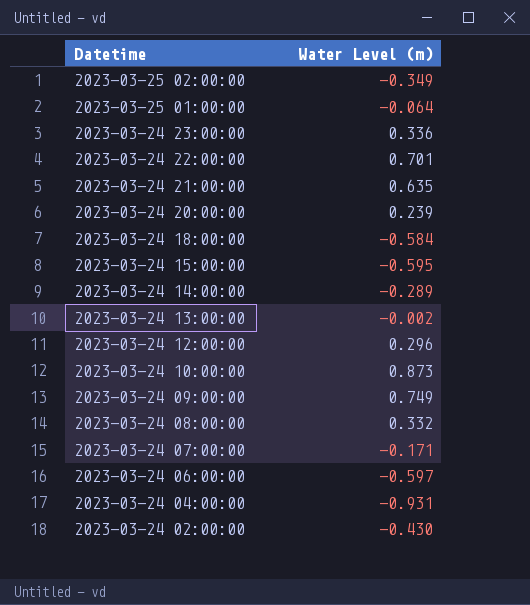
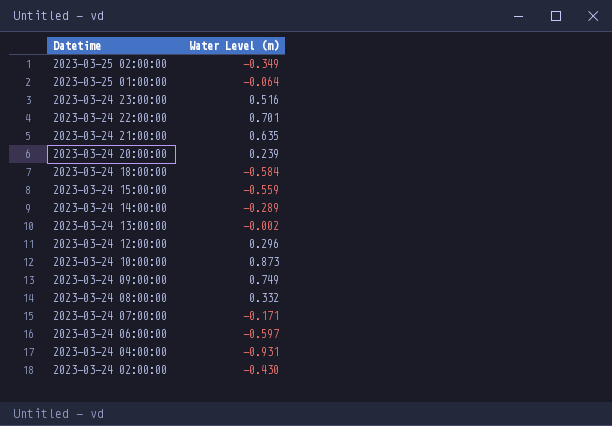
2023-03-24 23:00:00 | Water Level (m): 0.336 -> 0.516
2023-03-24 15:00:00 | Water Level (m): -0.595 -> -0.559

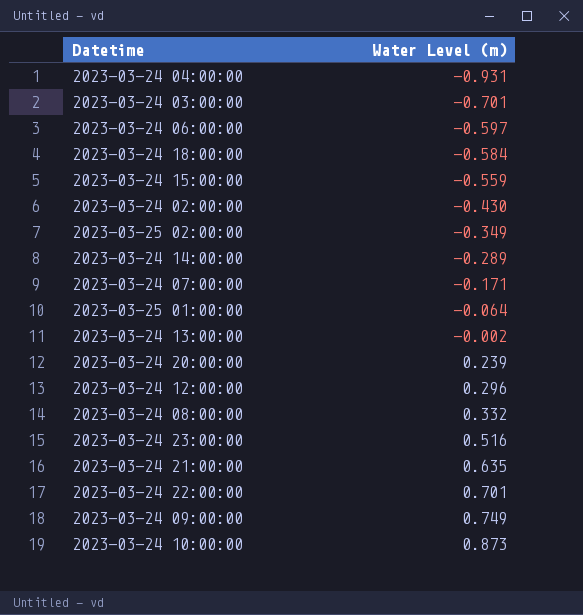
row order: Datetime descending -> Water Level (m) ascending
row 2023-03-24 03:00:00: none -> -0.701

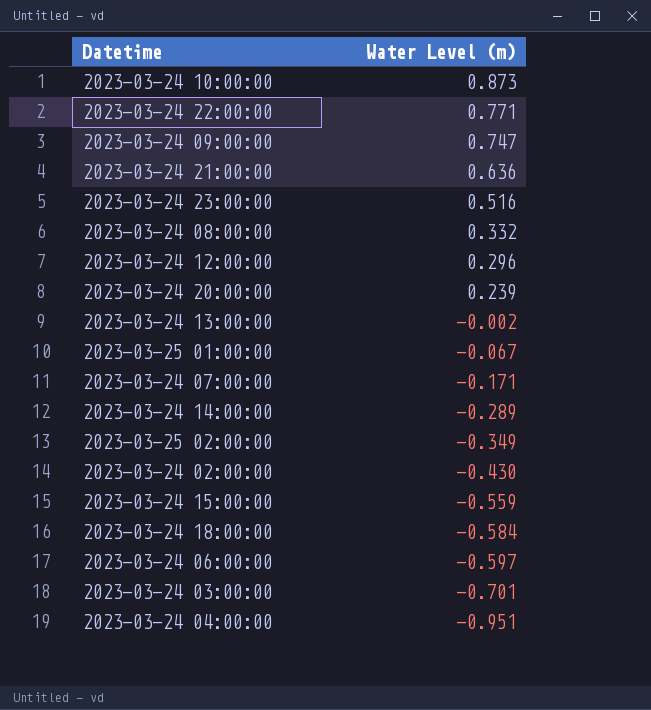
row order: Water Level (m) ascending -> Water Level (m) descending
2023-03-24 22:00:00 | Water Level (m): 0.701 -> 0.771
2023-03-24 09:00:00 | Water Level (m): 0.749 -> 0.747
2023-03-24 21:00:00 | Water Level (m): 0.635 -> 0.636
2023-03-25 01:00:00 | Water Level (m): -0.064 -> -0.067
2023-03-24 04:00:00 | Water Level (m): -0.931 -> -0.951

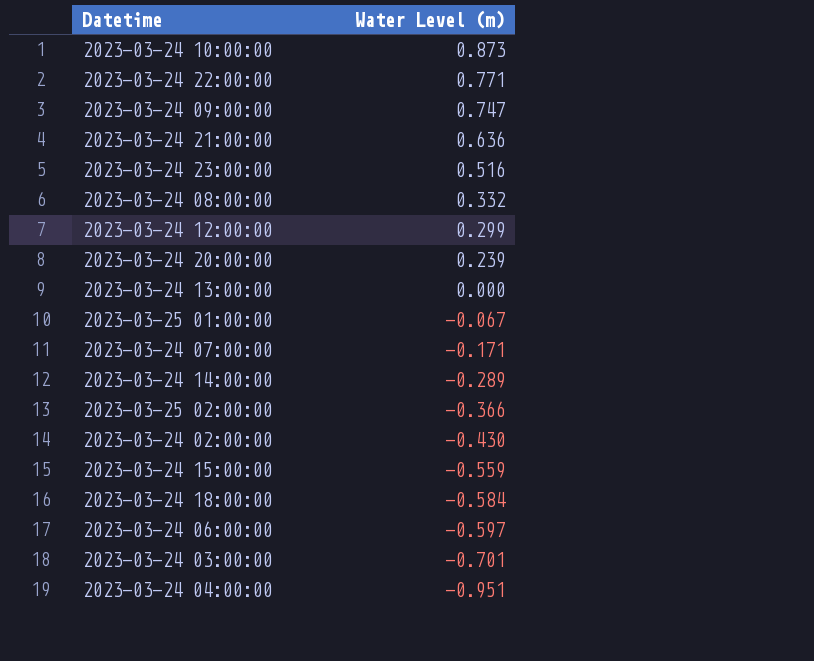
2023-03-24 12:00:00 | Water Level (m): 0.296 -> 0.299
2023-03-24 13:00:00 | Water Level (m): -0.002 -> 0.000
2023-03-25 02:00:00 | Water Level (m): -0.349 -> -0.366

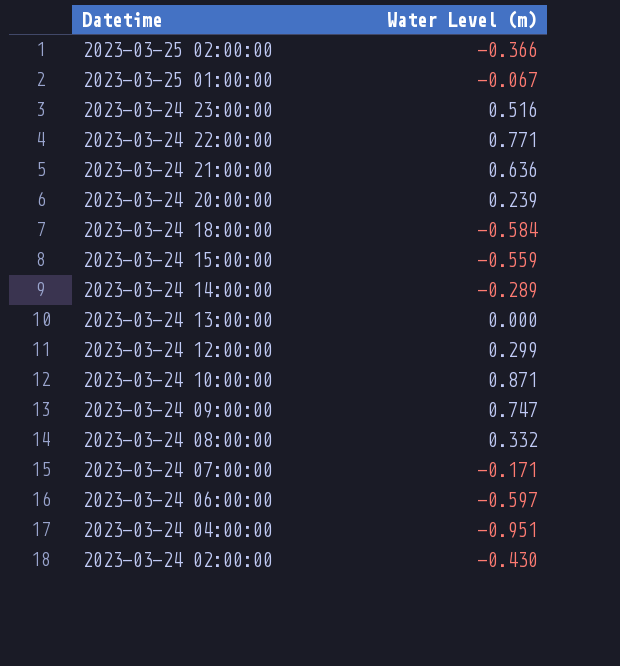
row order: Water Level (m) descending -> Datetime descending
row 2023-03-24 03:00:00: -0.701 -> none
2023-03-24 10:00:00 | Water Level (m): 0.873 -> 0.871

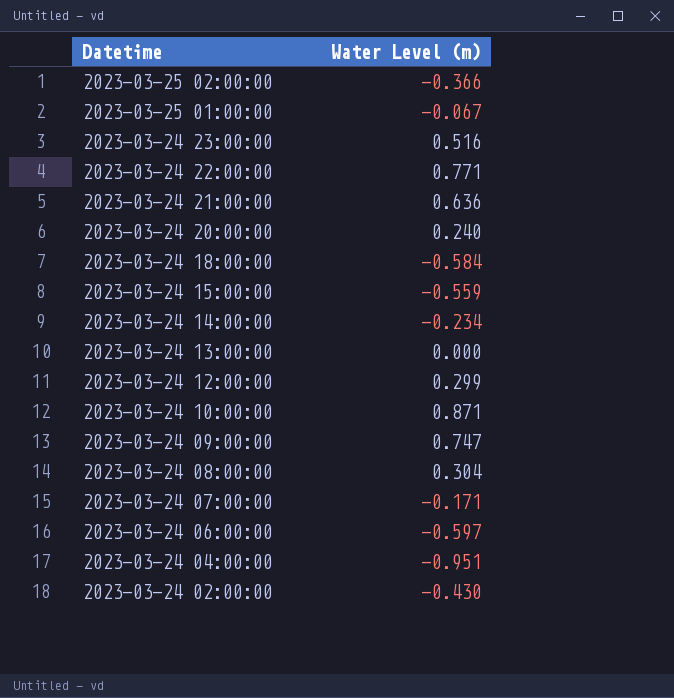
2023-03-24 20:00:00 | Water Level (m): 0.239 -> 0.240
2023-03-24 14:00:00 | Water Level (m): -0.289 -> -0.234
2023-03-24 08:00:00 | Water Level (m): 0.332 -> 0.304

